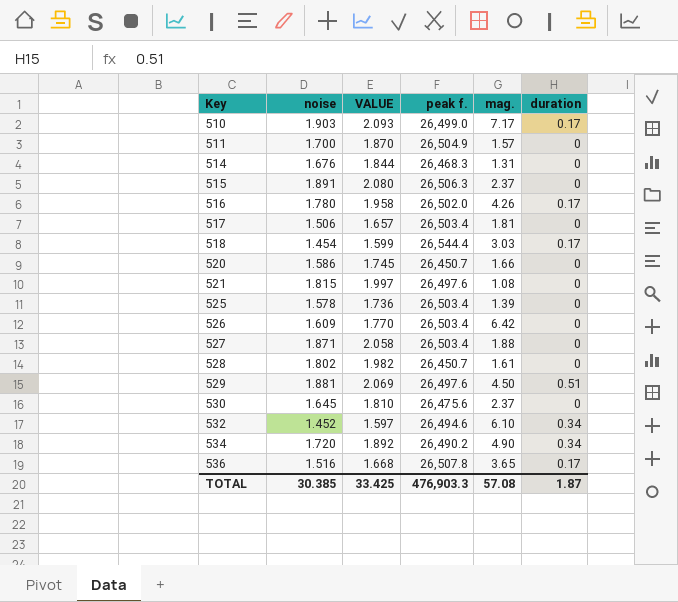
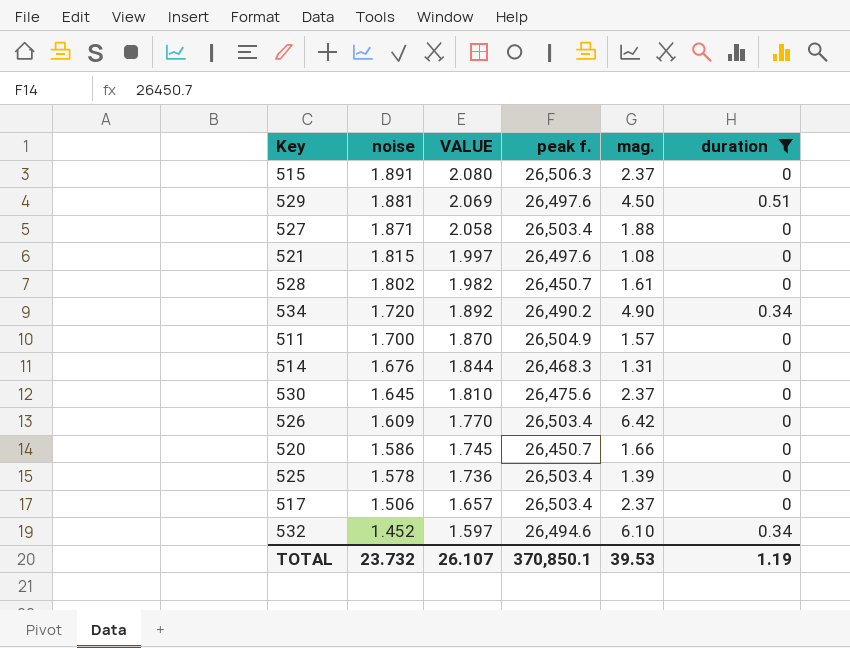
filter: none -> duration != 0.17
row order: Key ascending -> noise descending
517 | mag.: 1.81 -> 2.37
TOTAL | noise: 30.385 -> 23.732
TOTAL | VALUE: 33.425 -> 26.107
TOTAL | peak f.: 476,903.3 -> 370,850.1
TOTAL | mag.: 57.08 -> 39.53
TOTAL | duration: 1.87 -> 1.19

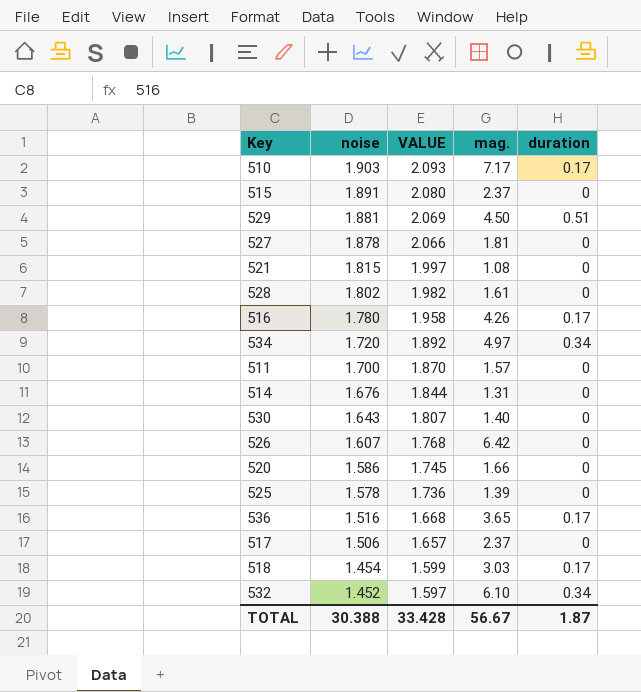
filter: duration != 0.17 -> none
column peak f. | position: 4 -> none
527 | noise: 1.871 -> 1.878
527 | VALUE: 2.058 -> 2.066
527 | mag.: 1.88 -> 1.81
534 | mag.: 4.90 -> 4.97
530 | noise: 1.645 -> 1.643
530 | VALUE: 1.810 -> 1.807
530 | mag.: 2.37 -> 1.40
526 | noise: 1.609 -> 1.607
526 | VALUE: 1.770 -> 1.768
TOTAL | noise: 23.732 -> 30.388
TOTAL | VALUE: 26.107 -> 33.428
TOTAL | mag.: 39.53 -> 56.67
TOTAL | duration: 1.19 -> 1.87

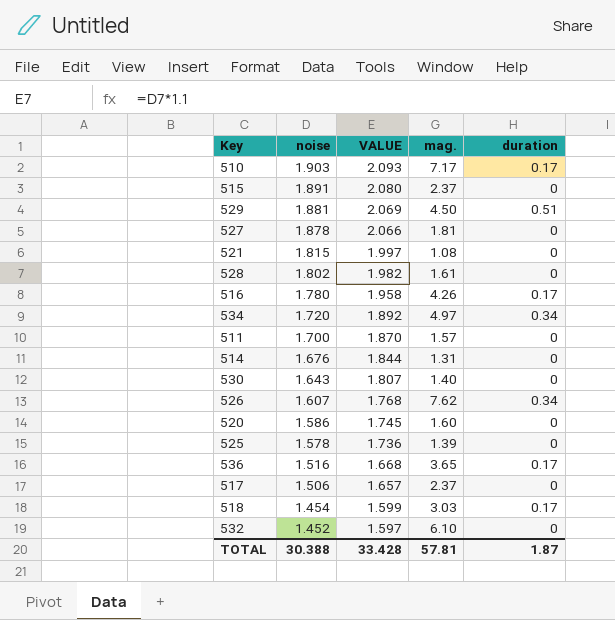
526 | mag.: 6.42 -> 7.62
526 | duration: 0 -> 0.34
520 | mag.: 1.66 -> 1.60
532 | duration: 0.34 -> 0
TOTAL | mag.: 56.67 -> 57.81

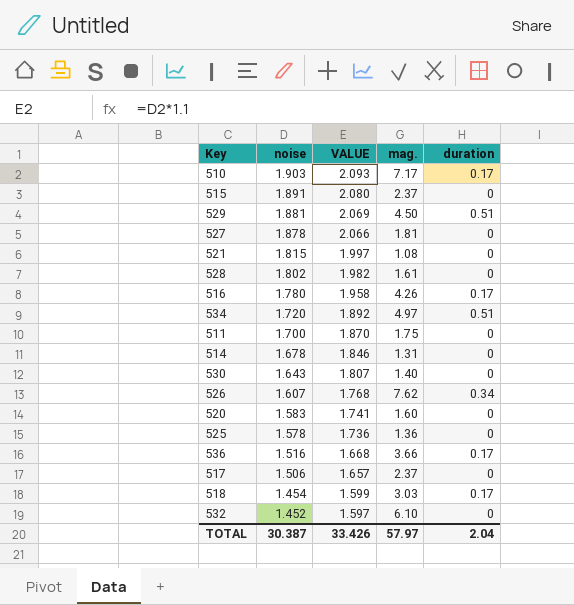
534 | duration: 0.34 -> 0.51
511 | mag.: 1.57 -> 1.75
514 | noise: 1.676 -> 1.678
514 | VALUE: 1.844 -> 1.846
520 | noise: 1.586 -> 1.583
520 | VALUE: 1.745 -> 1.741
525 | mag.: 1.39 -> 1.36
536 | mag.: 3.65 -> 3.66
TOTAL | noise: 30.388 -> 30.387
TOTAL | VALUE: 33.428 -> 33.426
TOTAL | mag.: 57.81 -> 57.97
TOTAL | duration: 1.87 -> 2.04

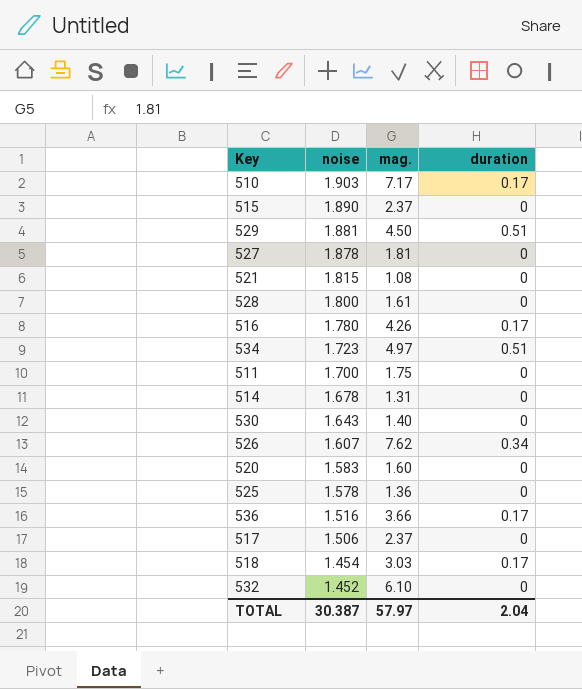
column VALUE | formula: [noise] * 1.1 -> none
515 | noise: 1.891 -> 1.890
528 | noise: 1.802 -> 1.800
534 | noise: 1.720 -> 1.723

